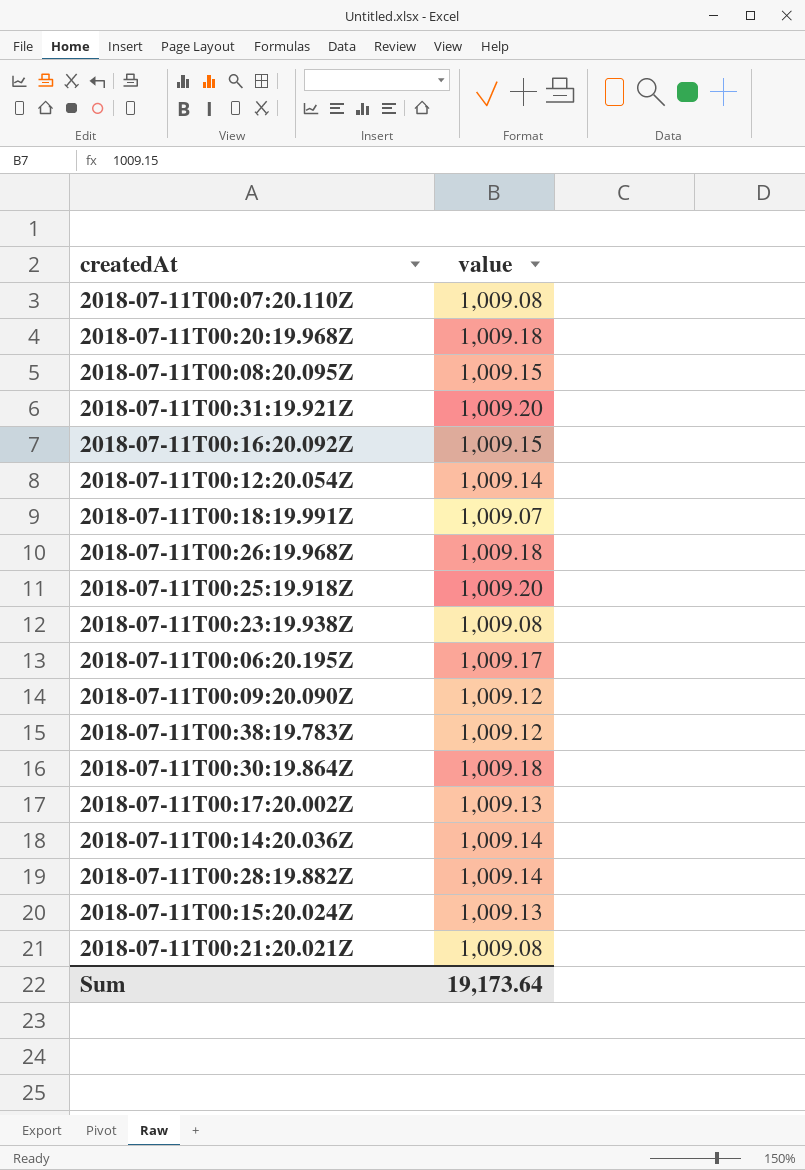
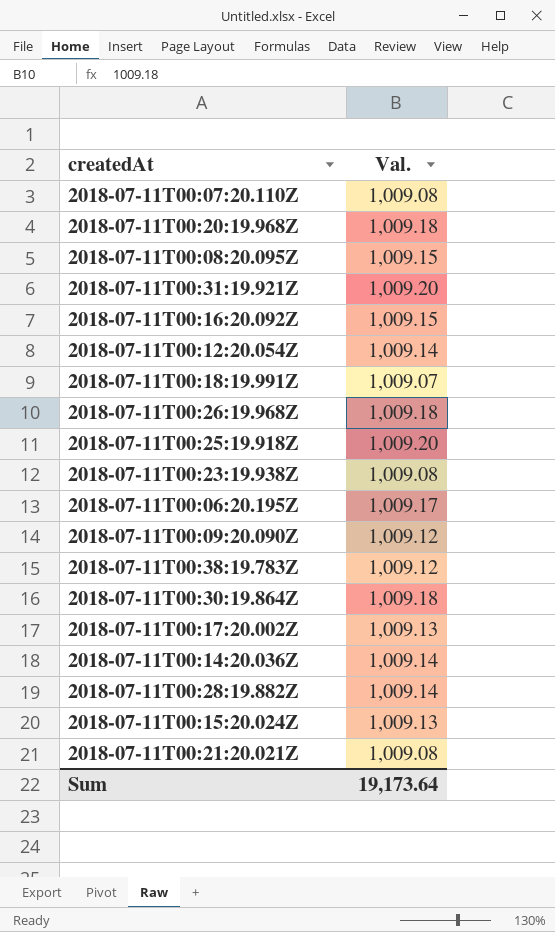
column name: value -> Val.

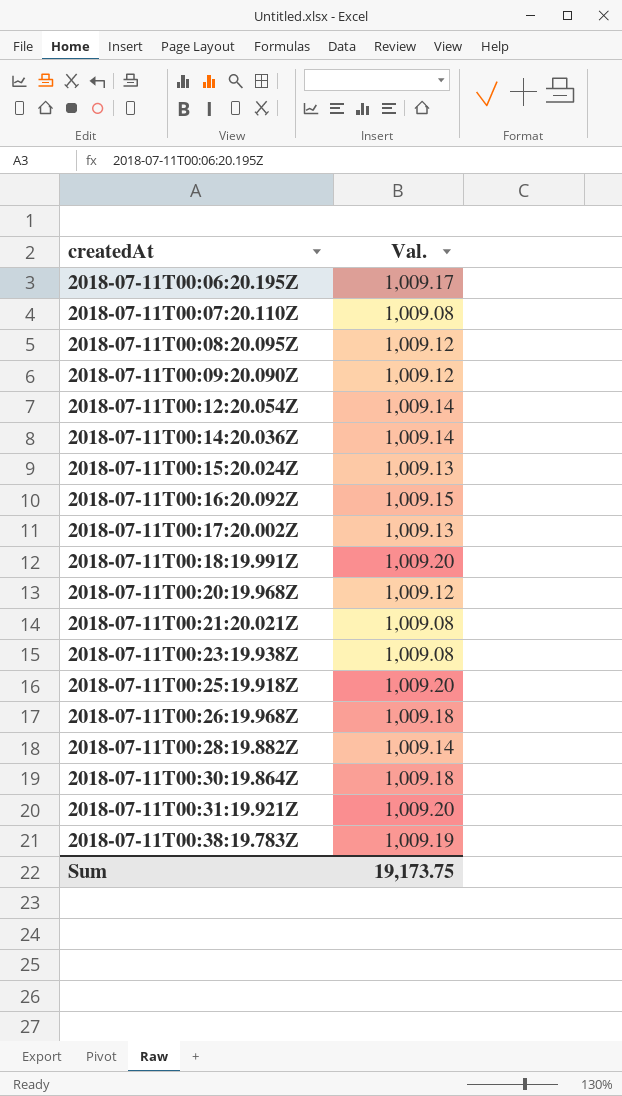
row order: none -> createdAt ascending
2018-07-11T00:08:20.095Z | Val.: 1,009.15 -> 1,009.12
2018-07-11T00:18:19.991Z | Val.: 1,009.07 -> 1,009.20
2018-07-11T00:20:19.968Z | Val.: 1,009.18 -> 1,009.12
2018-07-11T00:38:19.783Z | Val.: 1,009.12 -> 1,009.19
Sum | Val.: 19,173.64 -> 19,173.75

